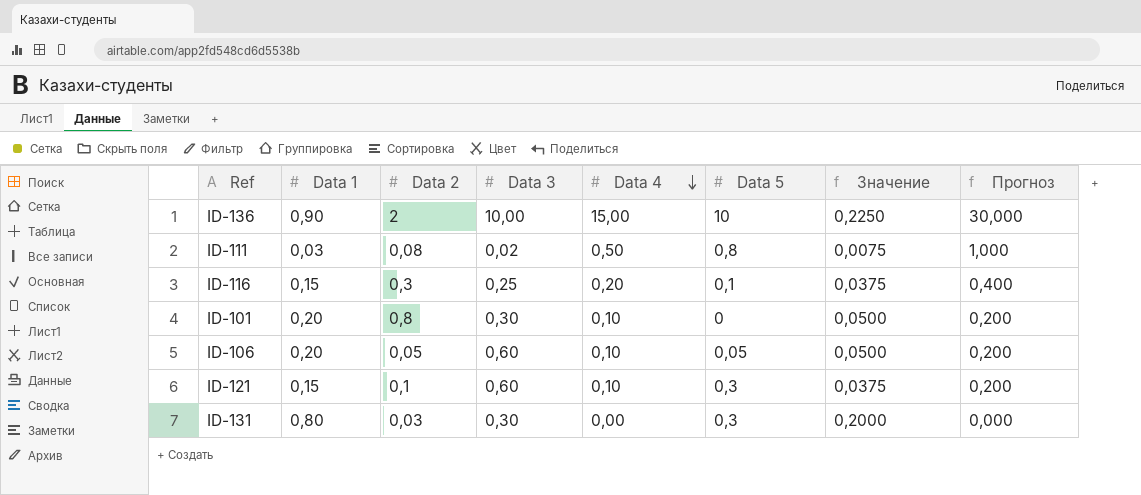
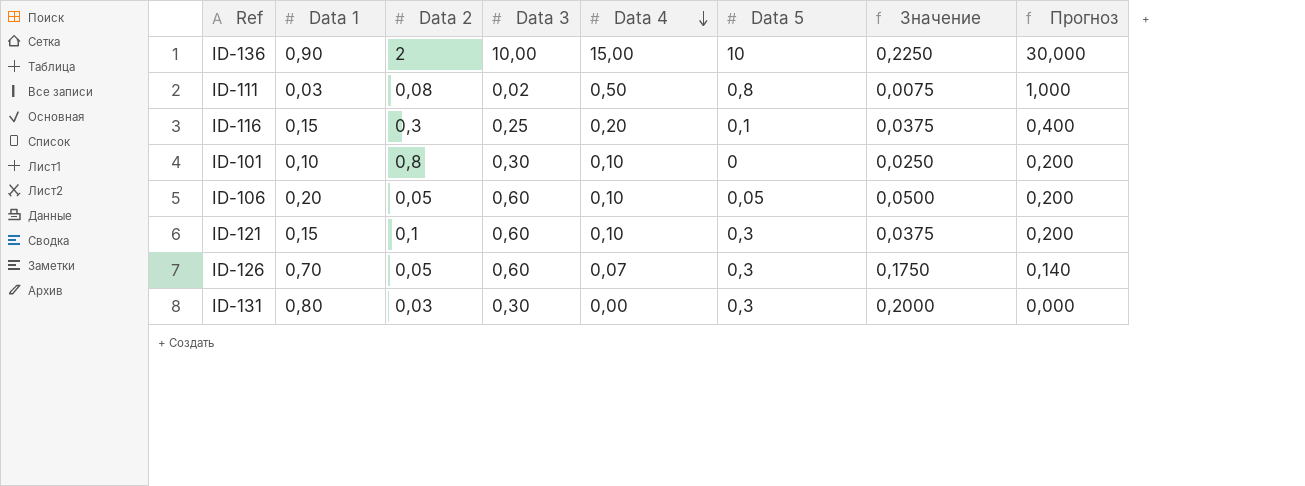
ID-101 | Data 1: 0,20 -> 0,10
ID-101 | Значение: 0,0500 -> 0,0250
row ID-126: none -> 0,70 | 0,05 | 0,60 | 0,07 | 0,3 | 0,1750 | 0,140

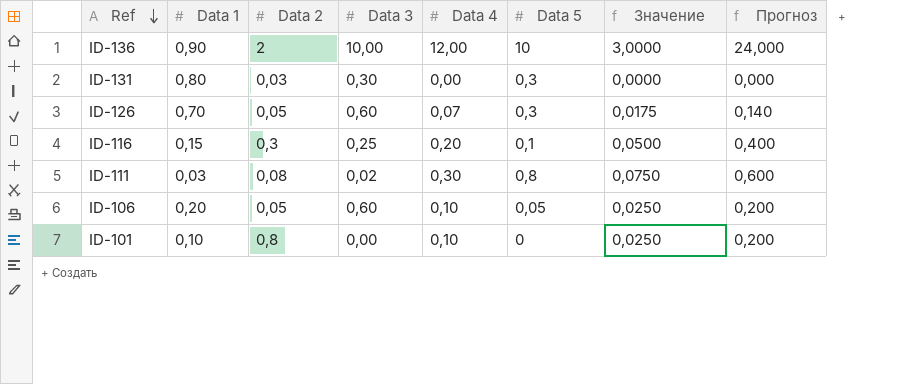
row order: Data 4 descending -> Ref descending
column Значение | formula: [Data 1] * 0,25 -> [Data 4] * 0,25
row ID-121: 0,15 | 0,1 | 0,60 | 0,10 | 0,3 | 0,0375 | 0,200 -> none
ID-136 | Data 4: 15,00 -> 12,00
ID-136 | Прогноз: 30,000 -> 24,000
ID-111 | Data 4: 0,50 -> 0,30
ID-111 | Прогноз: 1,000 -> 0,600
ID-101 | Data 3: 0,30 -> 0,00

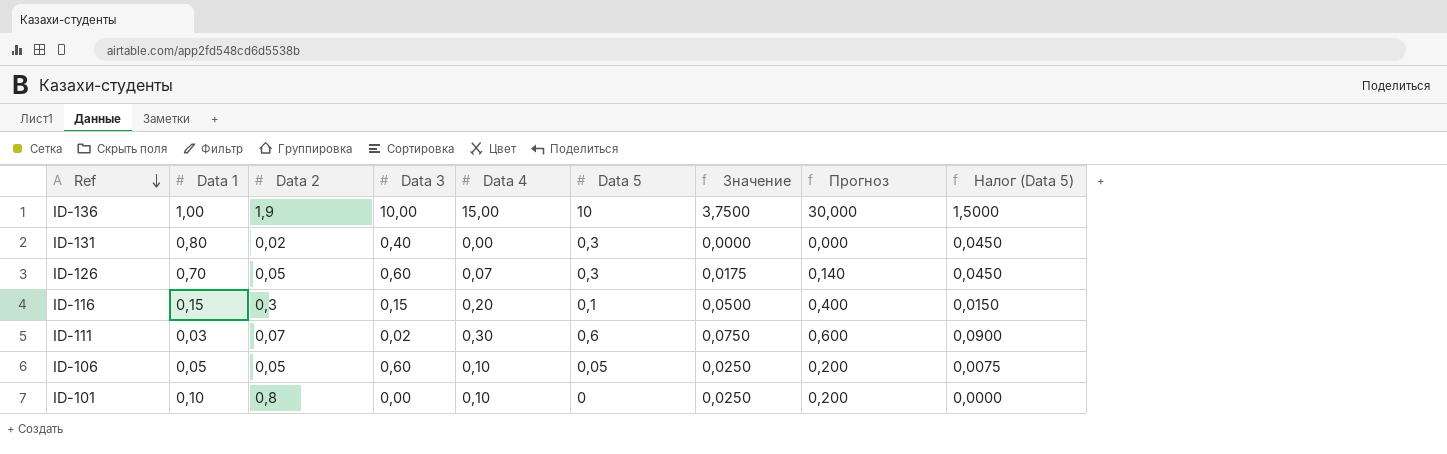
column Налог (Data 5) | formula: none -> [Data 5] * 0,15
ID-136 | Data 1: 0,90 -> 1,00
ID-136 | Data 2: 2 -> 1,9
ID-136 | Data 4: 12,00 -> 15,00
ID-136 | Значение: 3,0000 -> 3,7500
ID-136 | Прогноз: 24,000 -> 30,000
ID-131 | Data 2: 0,03 -> 0,02
ID-131 | Data 3: 0,30 -> 0,40
ID-116 | Data 3: 0,25 -> 0,15
ID-111 | Data 2: 0,08 -> 0,07
ID-111 | Data 5: 0,8 -> 0,6
ID-106 | Data 1: 0,20 -> 0,05

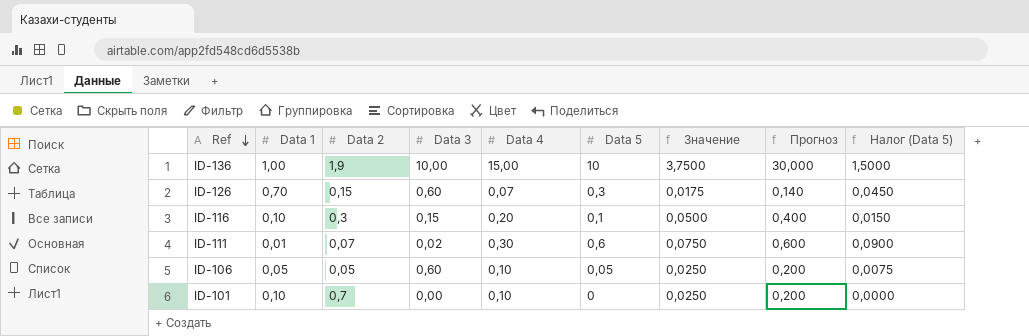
row ID-131: 0,80 | 0,02 | 0,40 | 0,00 | 0,3 | 0,0000 | 0,000 | 0,0450 -> none
ID-126 | Data 2: 0,05 -> 0,15
ID-116 | Data 1: 0,15 -> 0,10
ID-111 | Data 1: 0,03 -> 0,01
ID-101 | Data 2: 0,8 -> 0,7

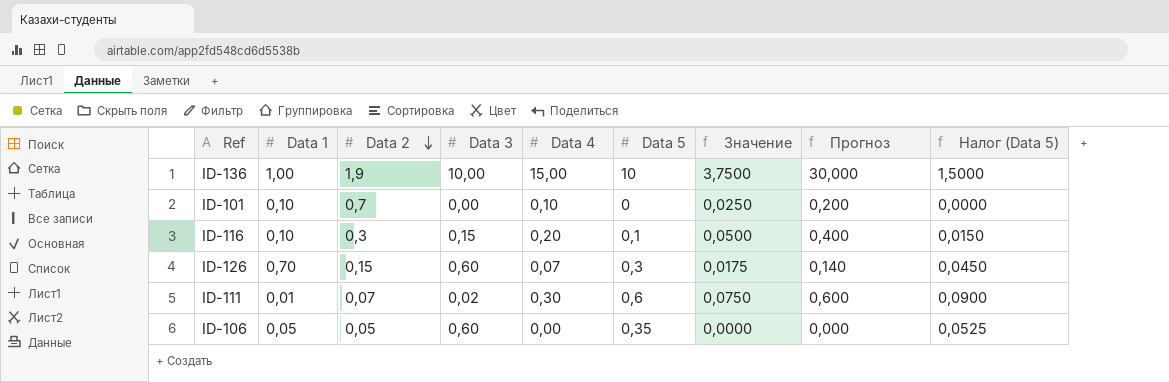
row order: Ref descending -> Data 2 descending
ID-106 | Data 4: 0,10 -> 0,00
ID-106 | Data 5: 0,05 -> 0,35
ID-106 | Значение: 0,0250 -> 0,0000
ID-106 | Прогноз: 0,200 -> 0,000
ID-106 | Налог (Data 5): 0,0075 -> 0,0525

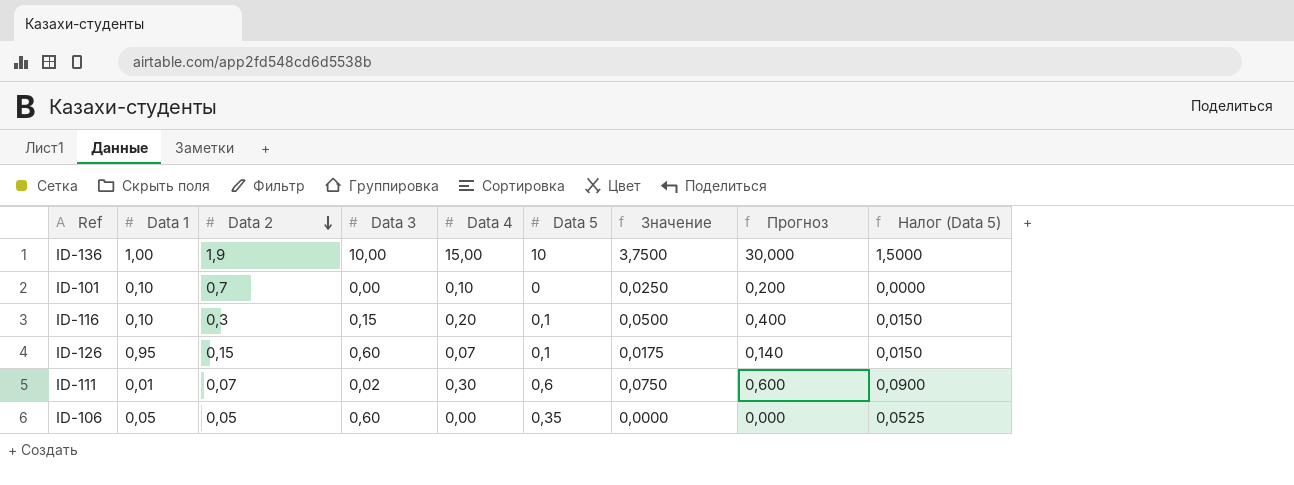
ID-126 | Data 1: 0,70 -> 0,95
ID-126 | Data 5: 0,3 -> 0,1
ID-126 | Налог (Data 5): 0,0450 -> 0,0150

